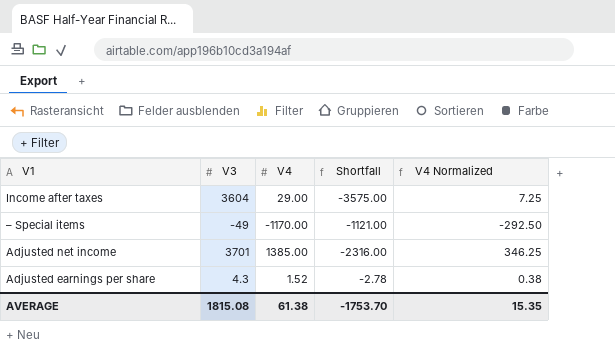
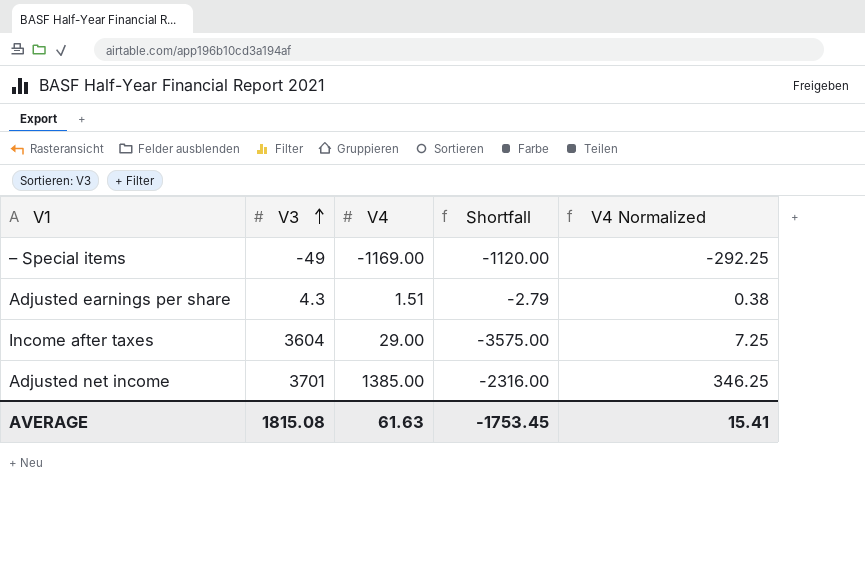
row order: none -> V3 ascending
– Special items | V4: -1170.00 -> -1169.00
– Special items | Shortfall: -1121.00 -> -1120.00
– Special items | V4 Normalized: -292.50 -> -292.25
Adjusted earnings per share | V4: 1.52 -> 1.51
Adjusted earnings per share | Shortfall: -2.78 -> -2.79
AVERAGE | V4: 61.38 -> 61.63
AVERAGE | Shortfall: -1753.70 -> -1753.45
AVERAGE | V4 Normalized: 15.35 -> 15.41

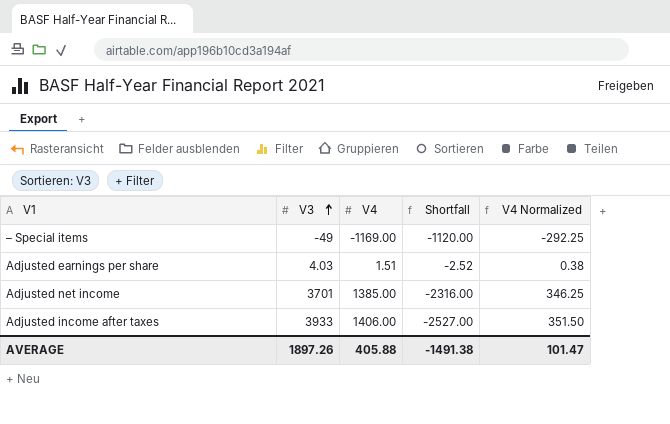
row Income after taxes: 3604 | 29.00 | -3575.00 | 7.25 -> none
Adjusted earnings per share | V3: 4.3 -> 4.03
Adjusted earnings per share | Shortfall: -2.79 -> -2.52
row Adjusted income after taxes: none -> 3933 | 1406.00 | -2527.00 | 351.50
AVERAGE | V3: 1815.08 -> 1897.26
AVERAGE | V4: 61.63 -> 405.88
AVERAGE | Shortfall: -1753.45 -> -1491.38
AVERAGE | V4 Normalized: 15.41 -> 101.47

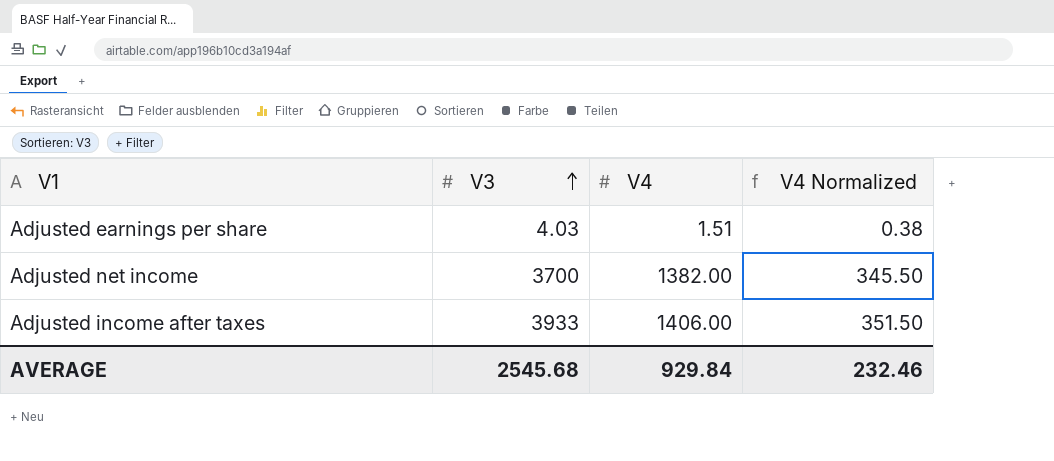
column Shortfall | formula: [V4] - [V3] -> none
row – Special items: -49 | -1169.00 | -1120.00 | -292.25 -> none
Adjusted net income | V3: 3701 -> 3700
Adjusted net income | V4: 1385.00 -> 1382.00
Adjusted net income | V4 Normalized: 346.25 -> 345.50
AVERAGE | V3: 1897.26 -> 2545.68
AVERAGE | V4: 405.88 -> 929.84
AVERAGE | V4 Normalized: 101.47 -> 232.46

